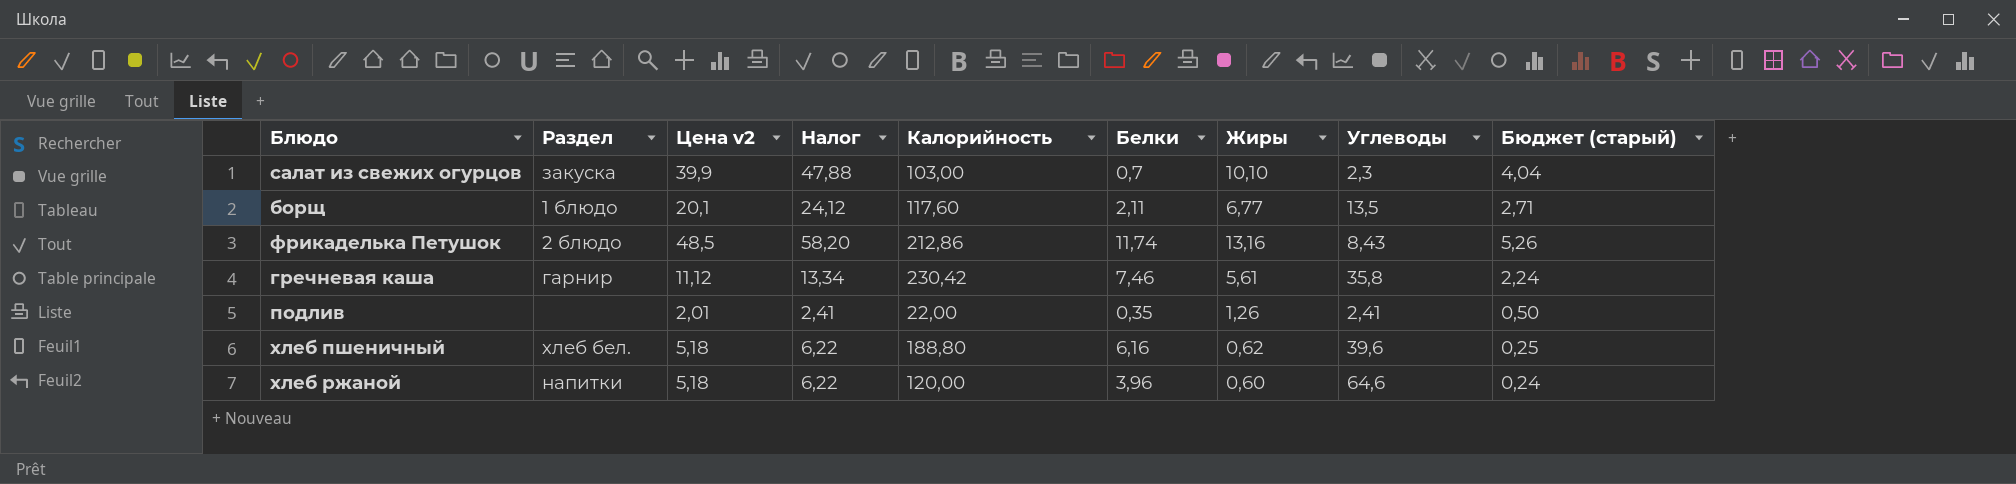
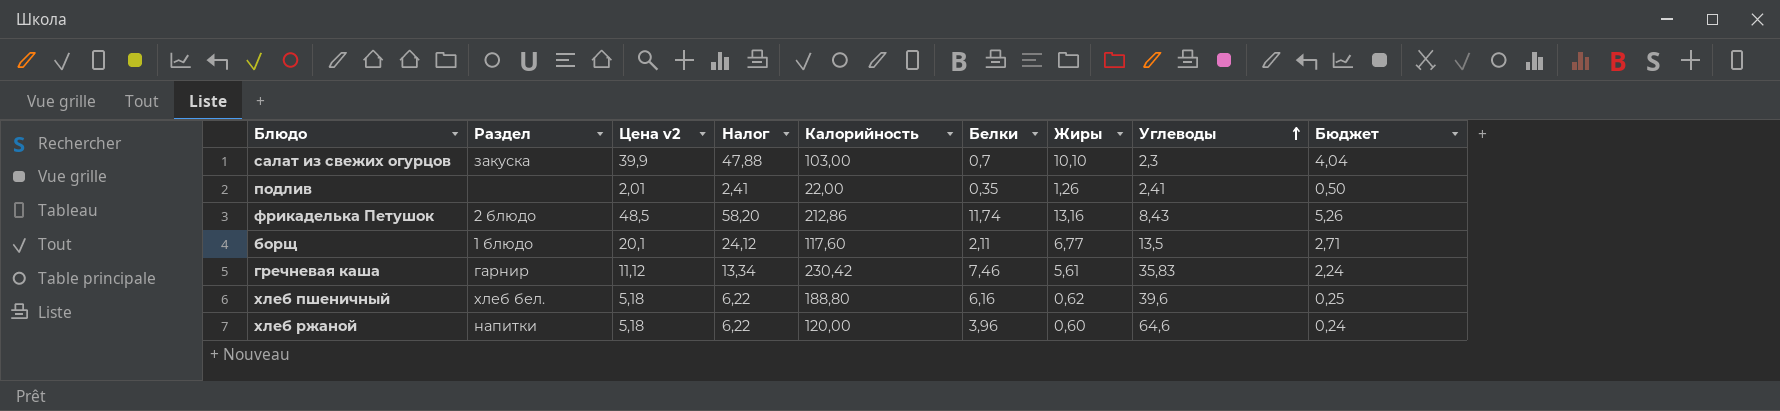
row order: none -> Углеводы ascending
column name: Бюджет (старый) -> Бюджет
гречневая каша | Углеводы: 35,8 -> 35,83

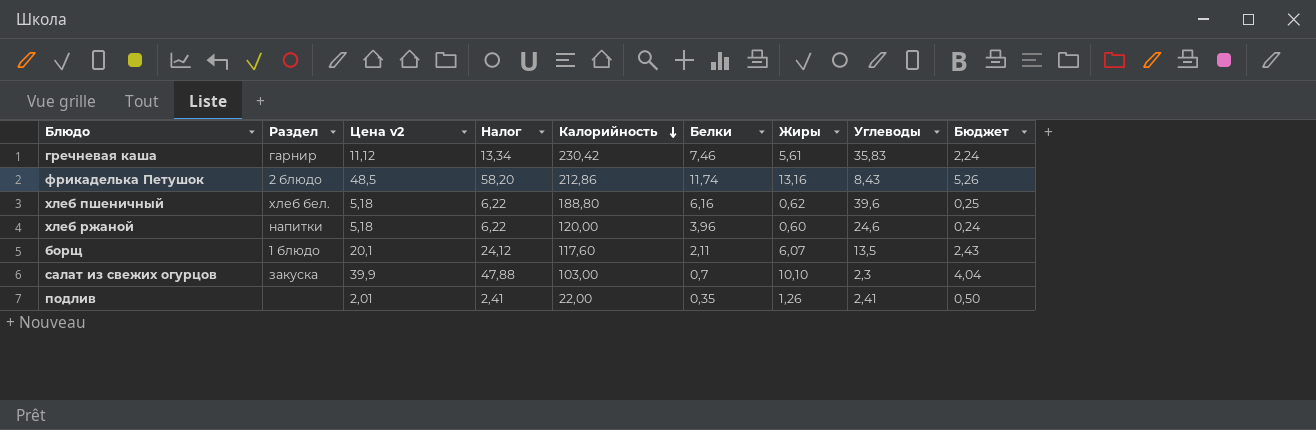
row order: Углеводы ascending -> Калорийность descending
хлеб ржаной | Углеводы: 64,6 -> 24,6
борщ | Жиры: 6,77 -> 6,07
борщ | Бюджет: 2,71 -> 2,43

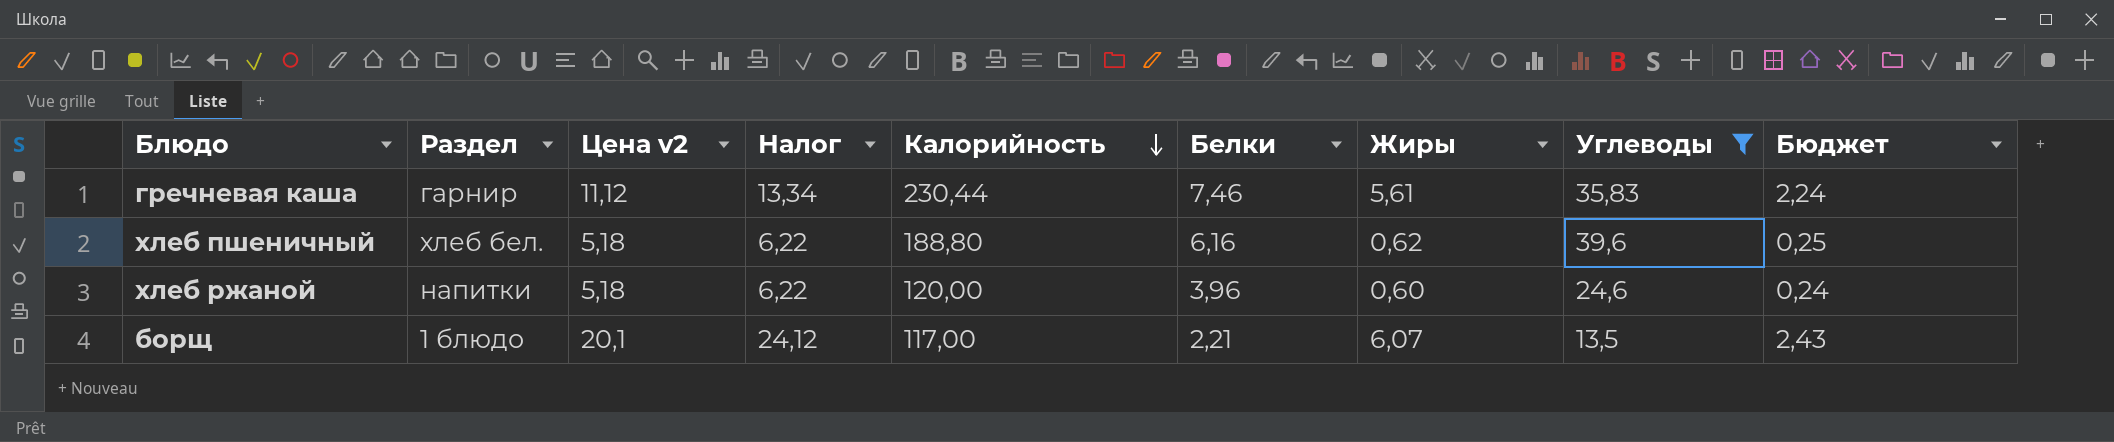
filter: none -> Углеводы >= 13,5
гречневая каша | Калорийность: 230,42 -> 230,44
борщ | Калорийность: 117,60 -> 117,00
борщ | Белки: 2,11 -> 2,21

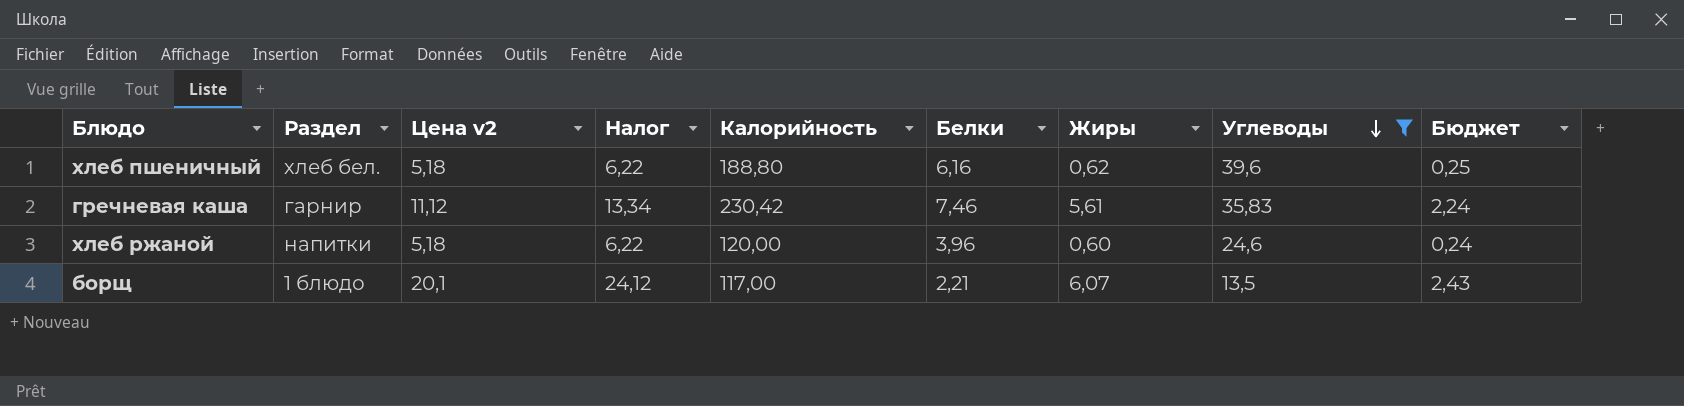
row order: Калорийность descending -> Углеводы descending
гречневая каша | Калорийность: 230,44 -> 230,42

